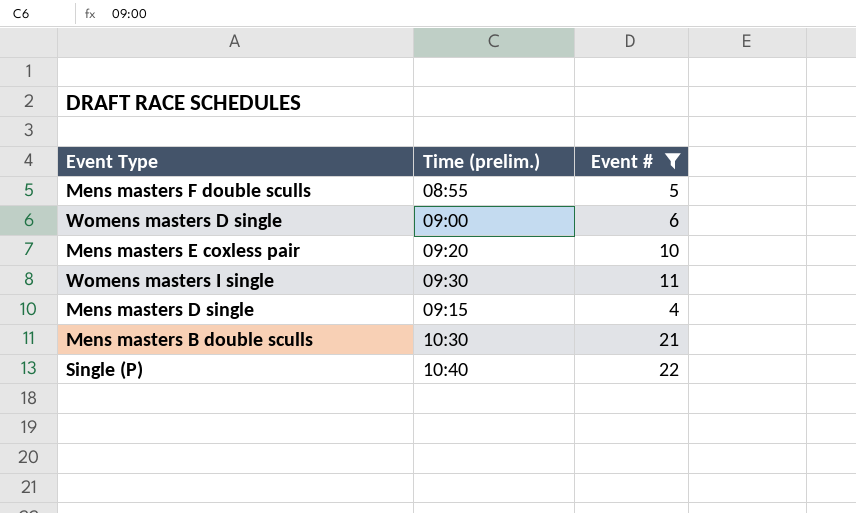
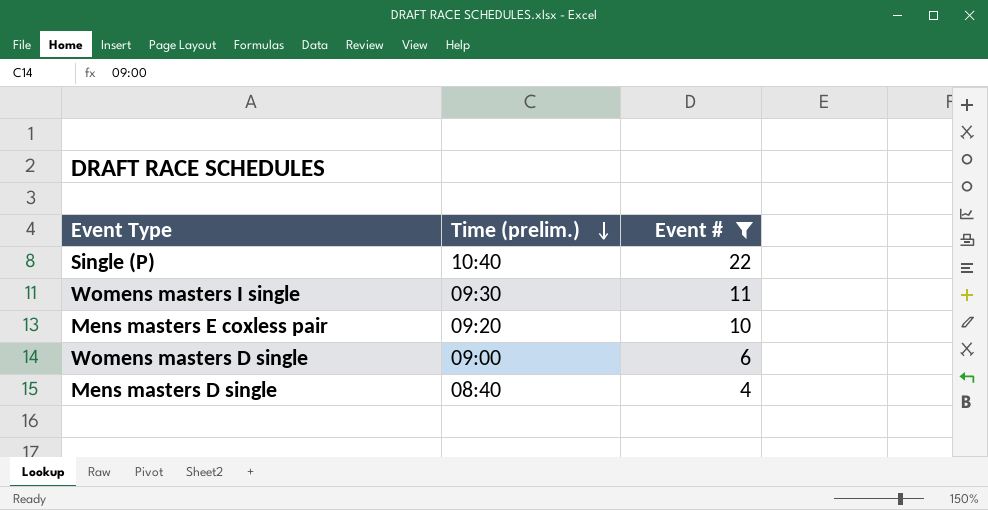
row order: none -> Time (prelim.) descending
row Mens masters F double sculls: 08:55 | 5 -> none
row Mens masters B double sculls: 10:30 | 21 -> none
Mens masters D single | Time (prelim.): 09:15 -> 08:40

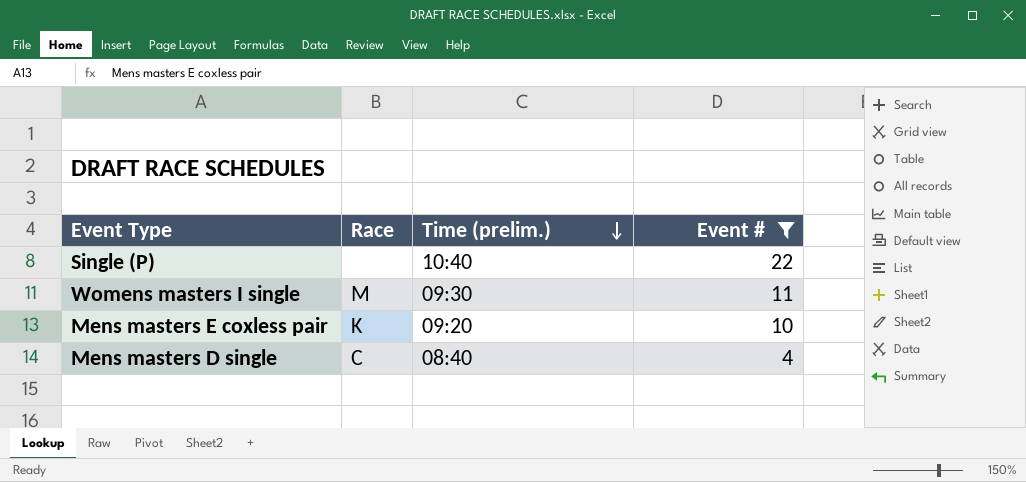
column Race | position: none -> 2
row Womens masters D single: 09:00 | 6 -> none

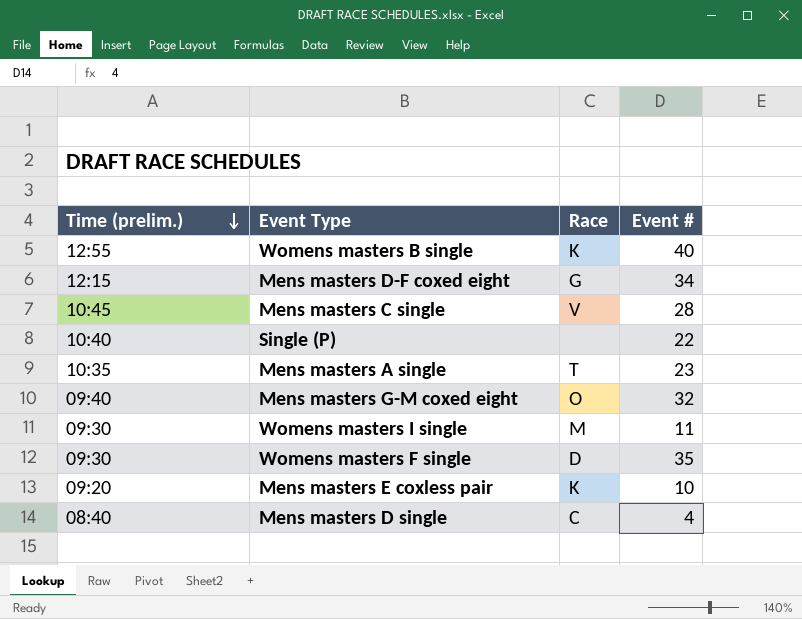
filter: Event # <= 22 -> none
column Time (prelim.) | position: 3 -> 1

